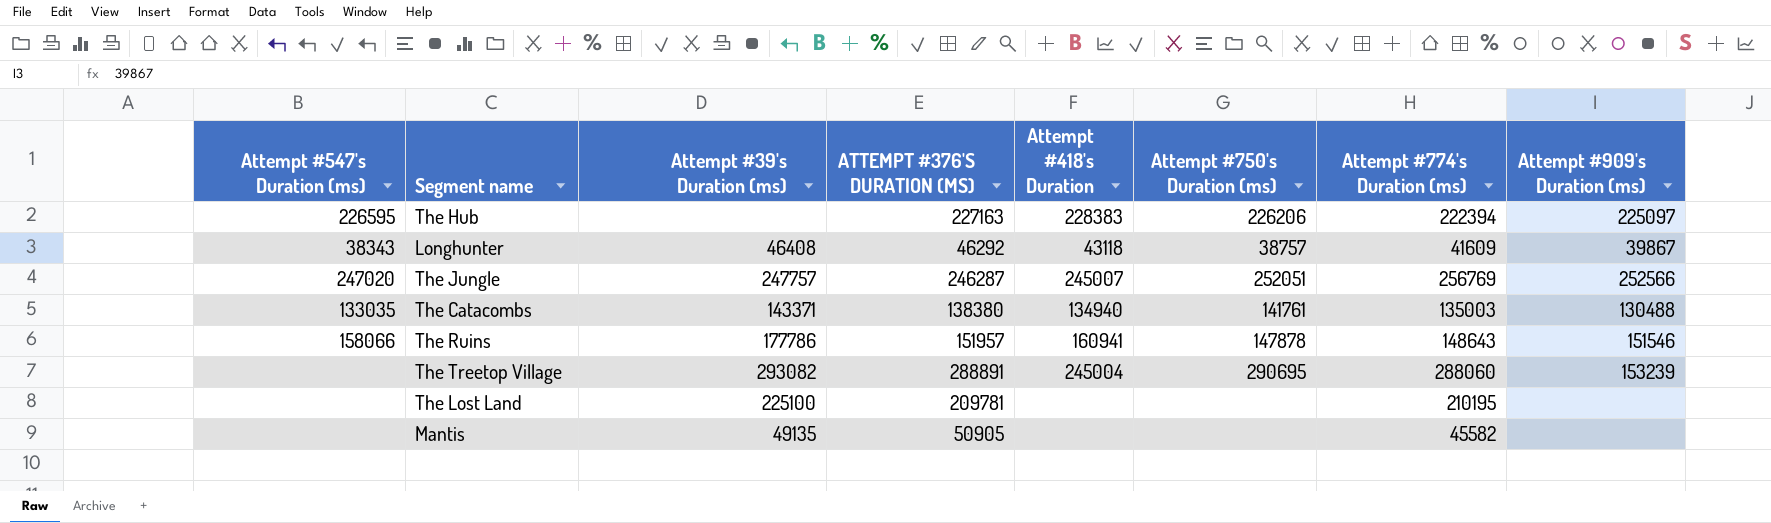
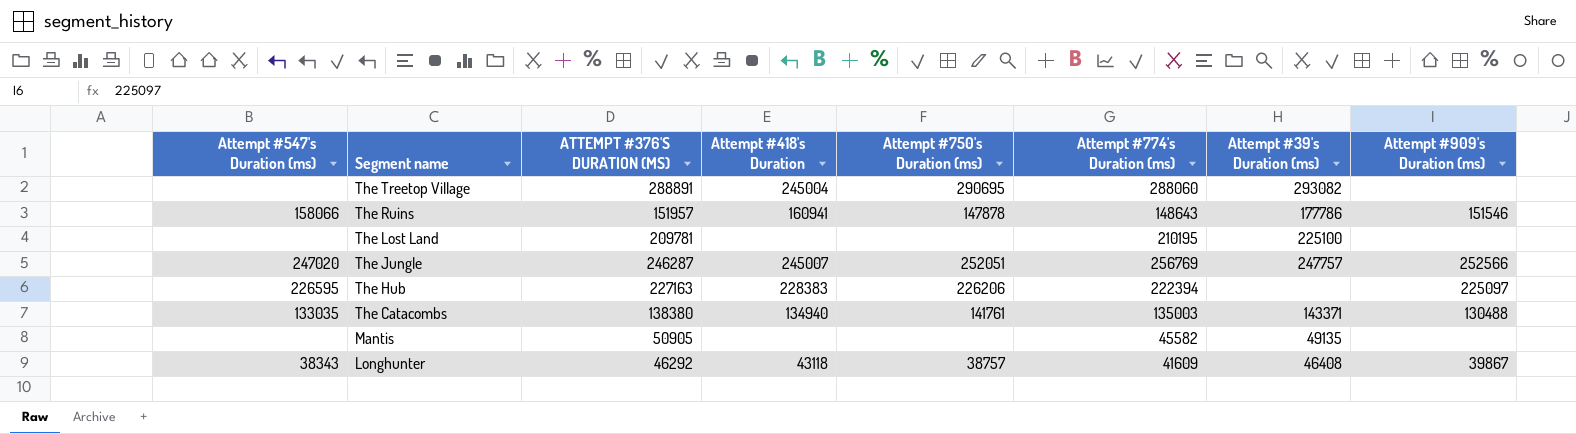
row order: none -> Segment name descending
column Attempt #39's Duration (ms) | position: 3 -> 7
The Treetop Village | Attempt #909's Duration (ms): 153239 -> none

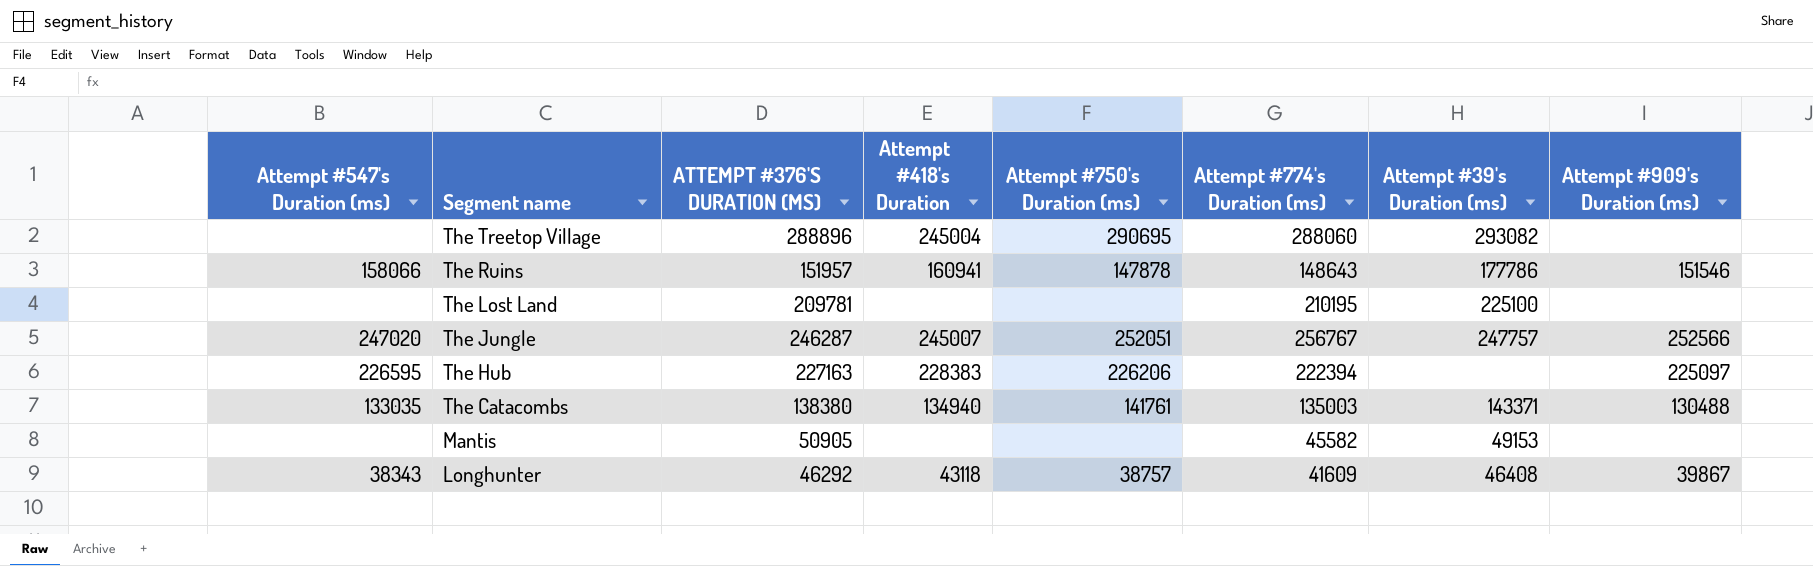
The Treetop Village | ATTEMPT #376'S DURATION (MS): 288891 -> 288896
The Jungle | Attempt #774's Duration (ms): 256769 -> 256767
Mantis | Attempt #39's Duration (ms): 49135 -> 49153

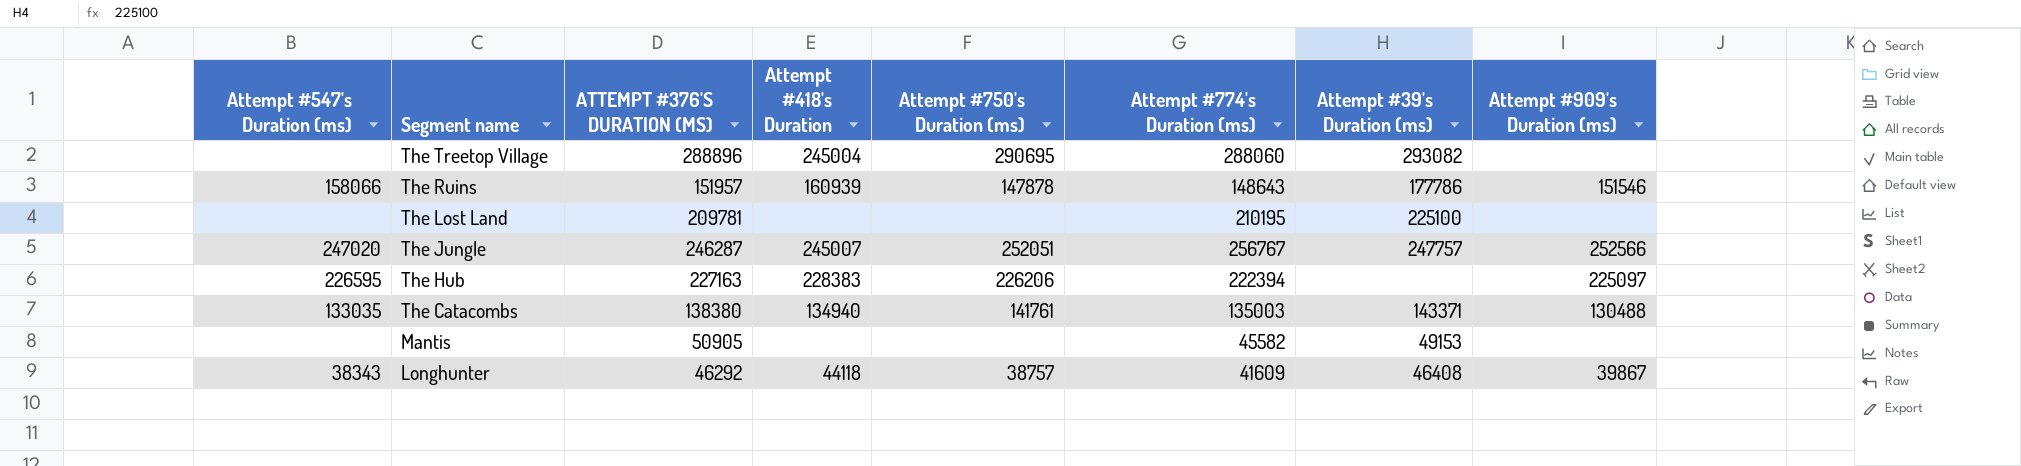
The Ruins | Attempt #418's Duration: 160941 -> 160939
Longhunter | Attempt #418's Duration: 43118 -> 44118

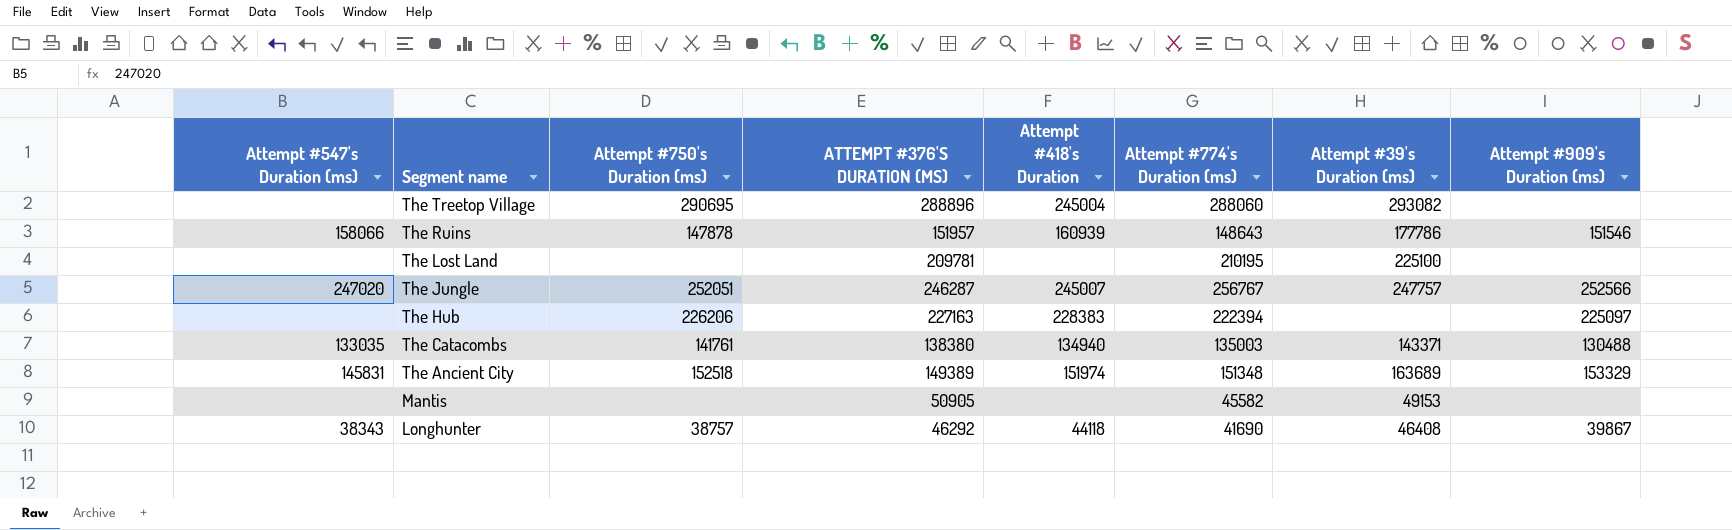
column Attempt #750's Duration (ms) | position: 5 -> 3
The Hub | Attempt #547's Duration (ms): 226595 -> none
row The Ancient City: none -> 145831 | 152518 | 149389 | 151974 | 151348 | 163689 | 153329
Longhunter | Attempt #774's Duration (ms): 41609 -> 41690

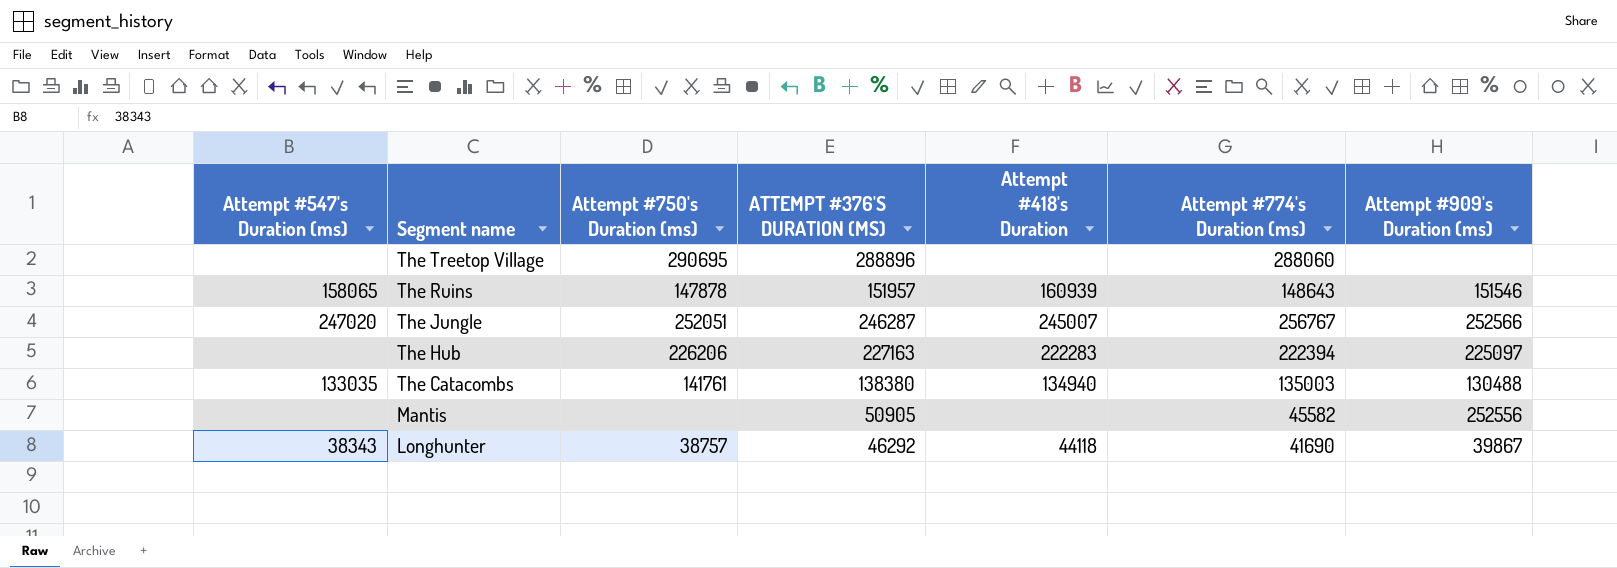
column Attempt #39's Duration (ms) | position: 7 -> none
row The Lost Land: none | none | 209781 | none | 210195 | 225100 | none -> none
row The Ancient City: 145831 | 152518 | 149389 | 151974 | 151348 | 163689 | 153329 -> none
The Treetop Village | Attempt #418's Duration: 245004 -> none
The Ruins | Attempt #547's Duration (ms): 158066 -> 158065
The Hub | Attempt #418's Duration: 228383 -> 222283
Mantis | Attempt #909's Duration (ms): none -> 252556

